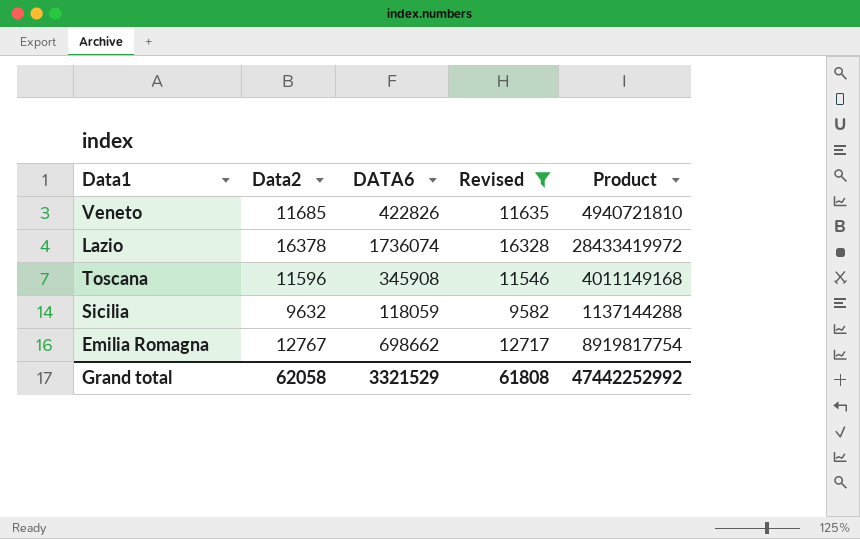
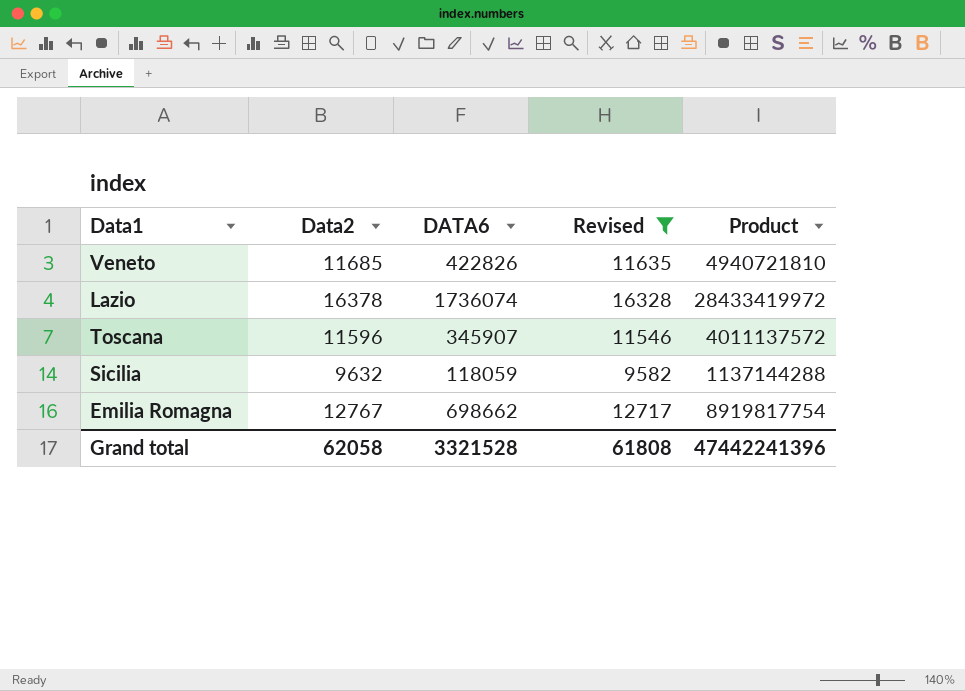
Toscana | DATA6: 345908 -> 345907
Toscana | Product: 4011149168 -> 4011137572
Grand total | DATA6: 3321529 -> 3321528
Grand total | Product: 47442252992 -> 47442241396

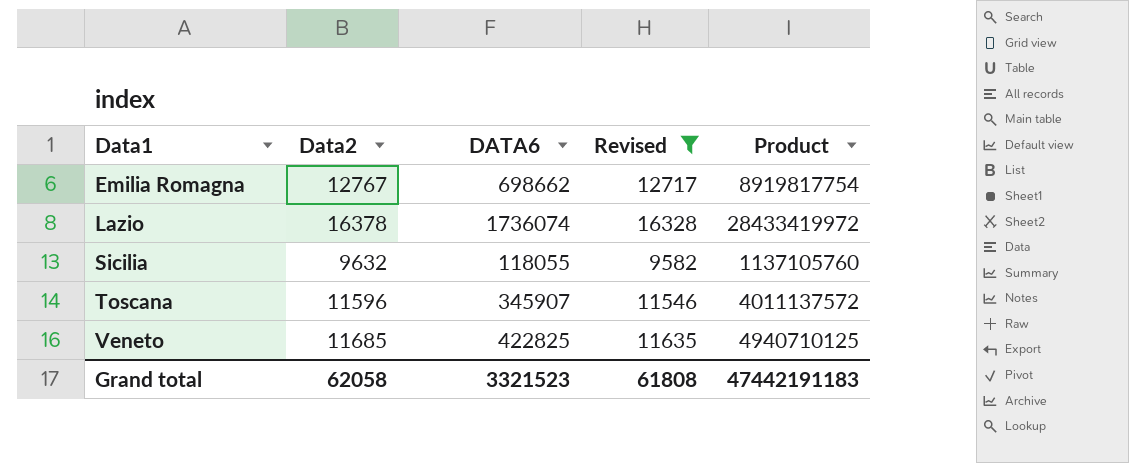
row order: none -> Data1 ascending
Sicilia | DATA6: 118059 -> 118055
Sicilia | Product: 1137144288 -> 1137105760
Veneto | DATA6: 422826 -> 422825
Veneto | Product: 4940721810 -> 4940710125
Grand total | DATA6: 3321528 -> 3321523
Grand total | Product: 47442241396 -> 47442191183

